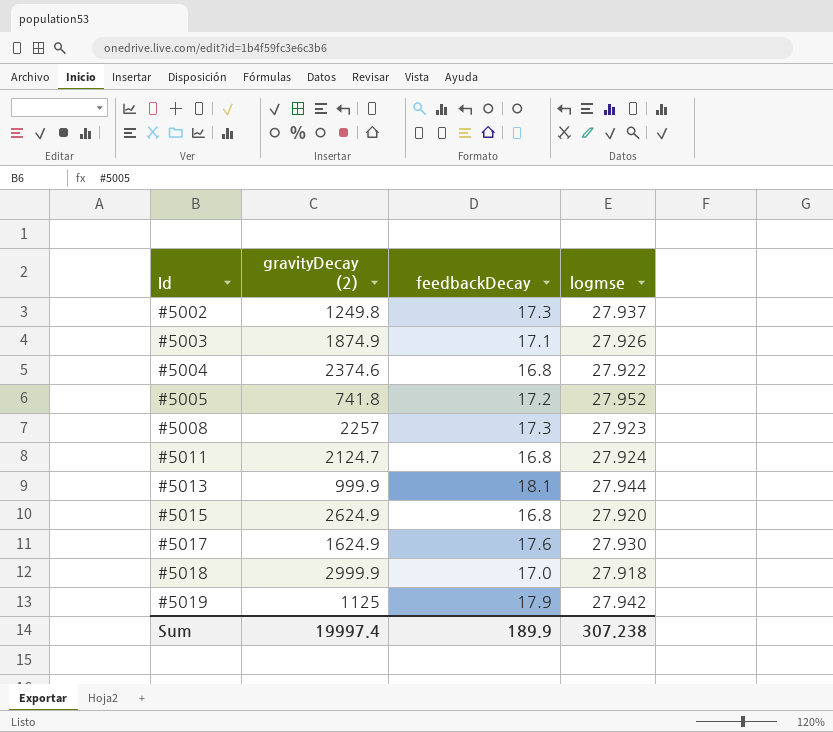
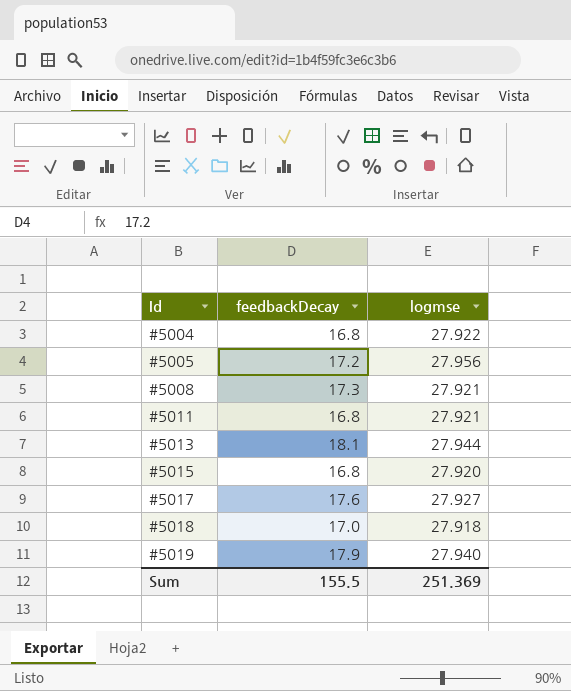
column gravityDecay (2) | position: 2 -> none
row #5002: 1249.8 | 17.3 | 27.937 -> none
row #5003: 1874.9 | 17.1 | 27.926 -> none
#5005 | logmse: 27.952 -> 27.956
#5008 | logmse: 27.923 -> 27.921
#5011 | logmse: 27.924 -> 27.921
#5017 | logmse: 27.930 -> 27.927
#5019 | logmse: 27.942 -> 27.940
Sum | feedbackDecay: 189.9 -> 155.5
Sum | logmse: 307.238 -> 251.369

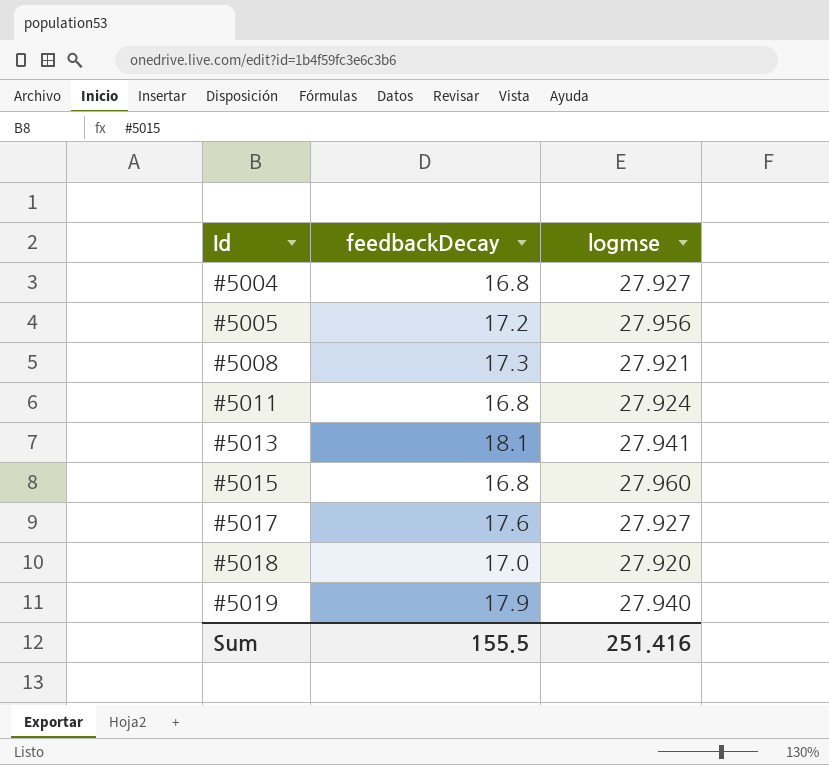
#5004 | logmse: 27.922 -> 27.927
#5011 | logmse: 27.921 -> 27.924
#5013 | logmse: 27.944 -> 27.941
#5015 | logmse: 27.920 -> 27.960
#5018 | logmse: 27.918 -> 27.920
Sum | logmse: 251.369 -> 251.416

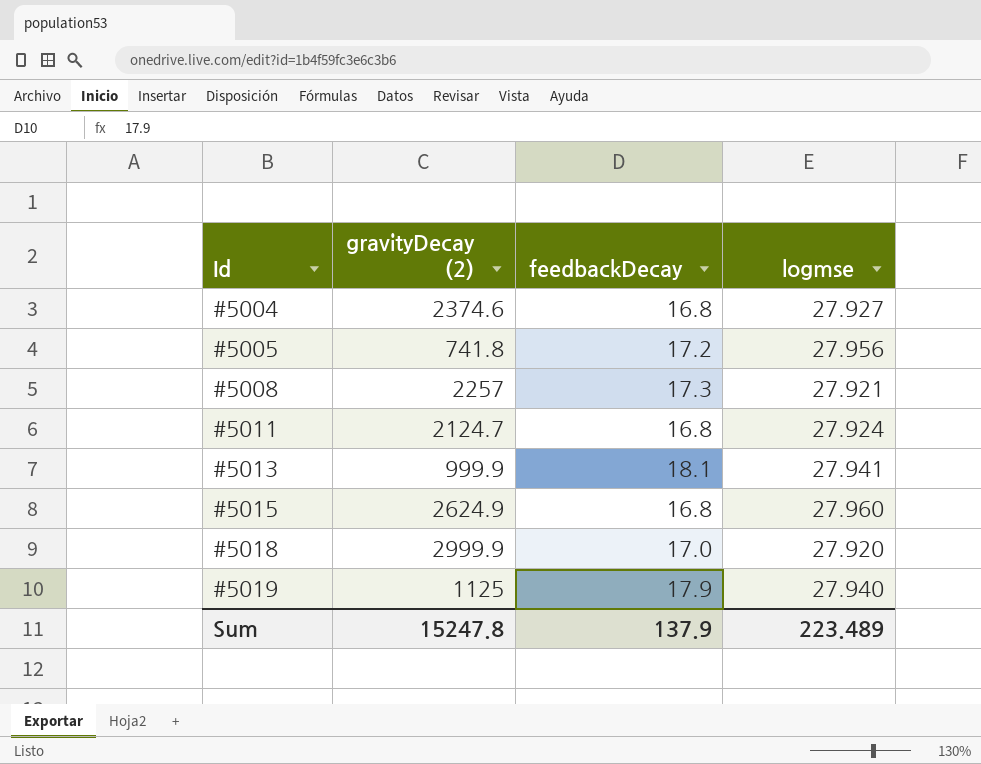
column gravityDecay (2) | position: none -> 2
row #5017: 17.6 | 27.927 -> none
Sum | feedbackDecay: 155.5 -> 137.9
Sum | logmse: 251.416 -> 223.489

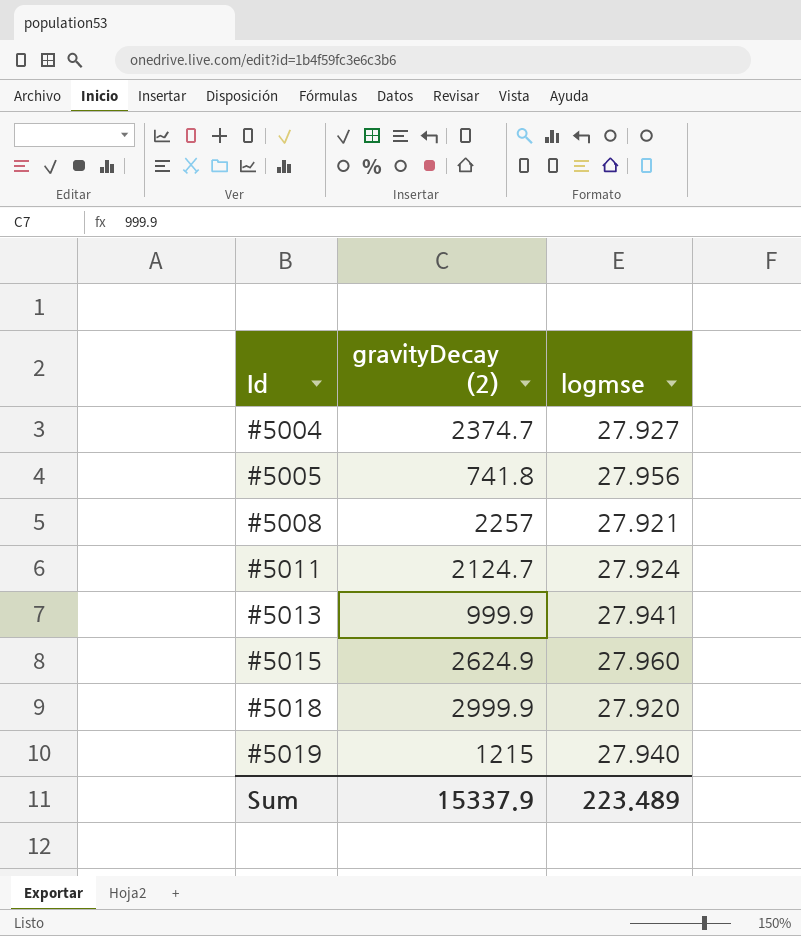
column feedbackDecay | position: 3 -> none
#5004 | gravityDecay (2): 2374.6 -> 2374.7
#5019 | gravityDecay (2): 1125 -> 1215
Sum | gravityDecay (2): 15247.8 -> 15337.9

